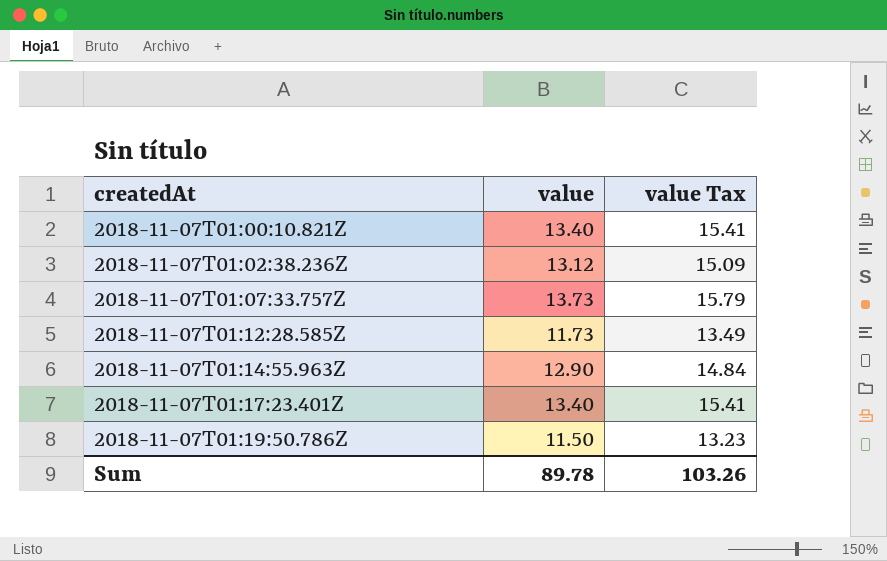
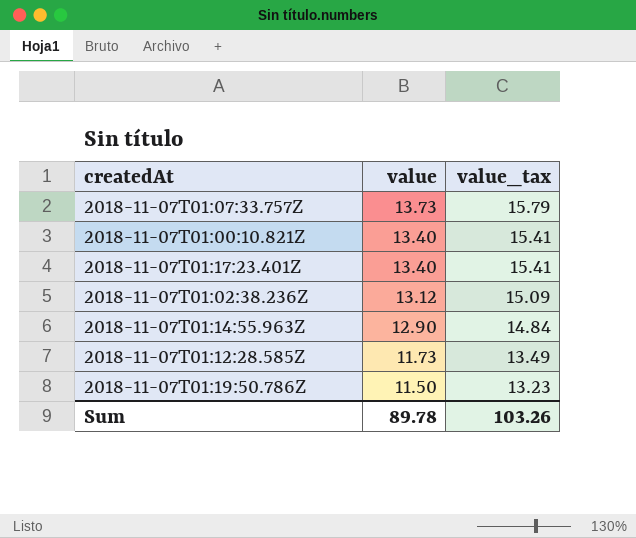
row order: createdAt ascending -> value descending
column name: value Tax -> value_tax

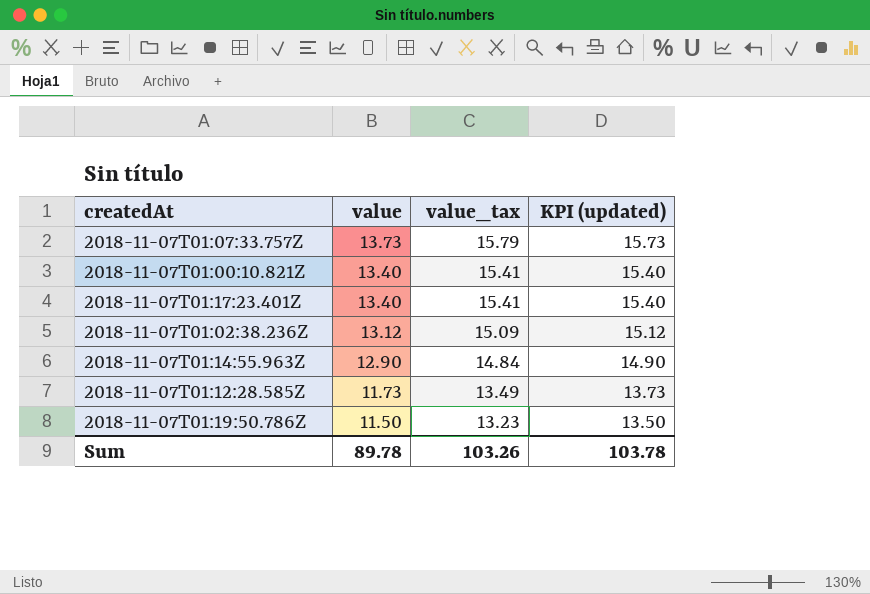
column KPI (updated) | formula: none -> [value] + 2

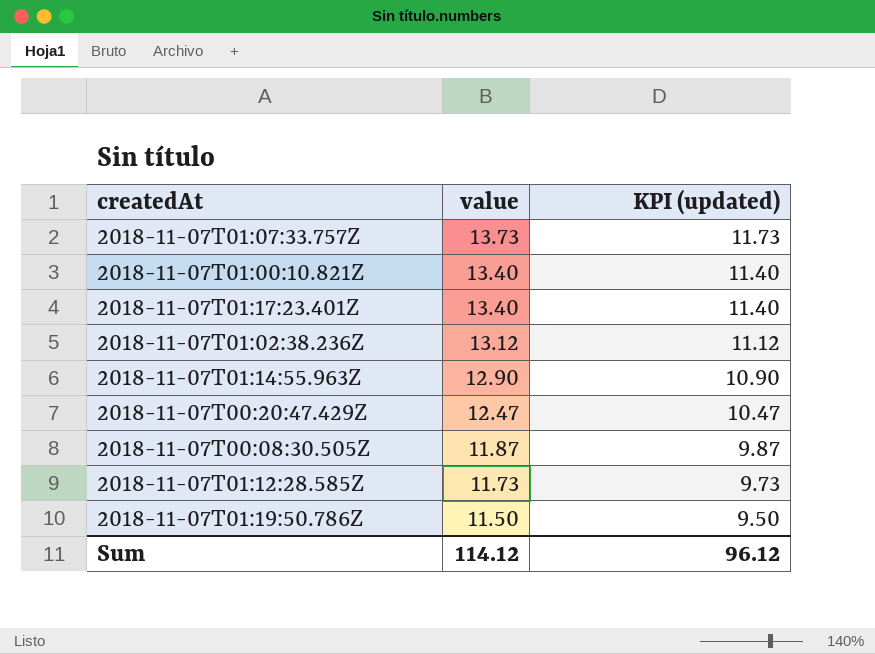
column value_tax | formula: [value] * 1.15 -> none
column KPI (updated) | formula: [value] + 2 -> [value] - 2
row 2018-11-07T00:20:47.429Z: none -> 12.47 | 10.47
row 2018-11-07T00:08:30.505Z: none -> 11.87 | 9.87
Sum | value: 89.78 -> 114.12
Sum | KPI (updated): 103.78 -> 96.12

